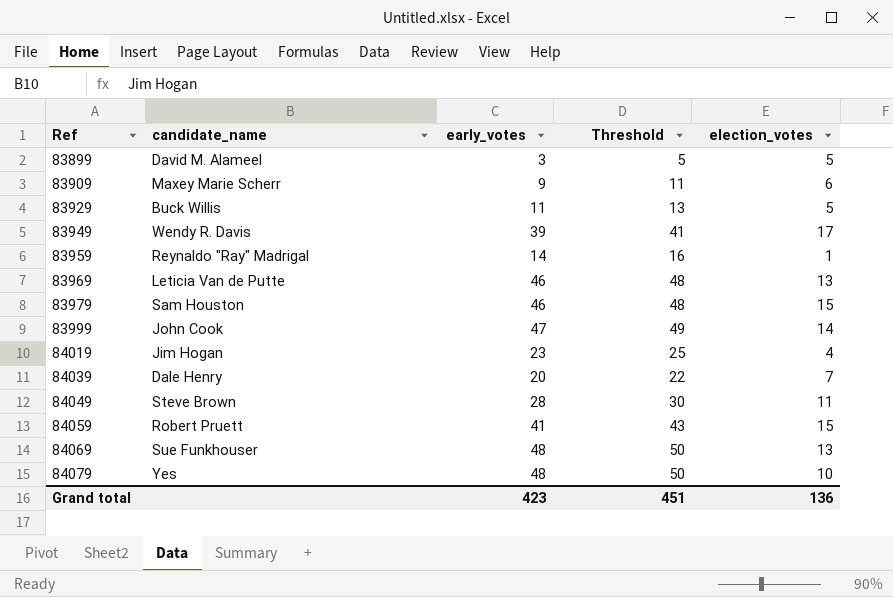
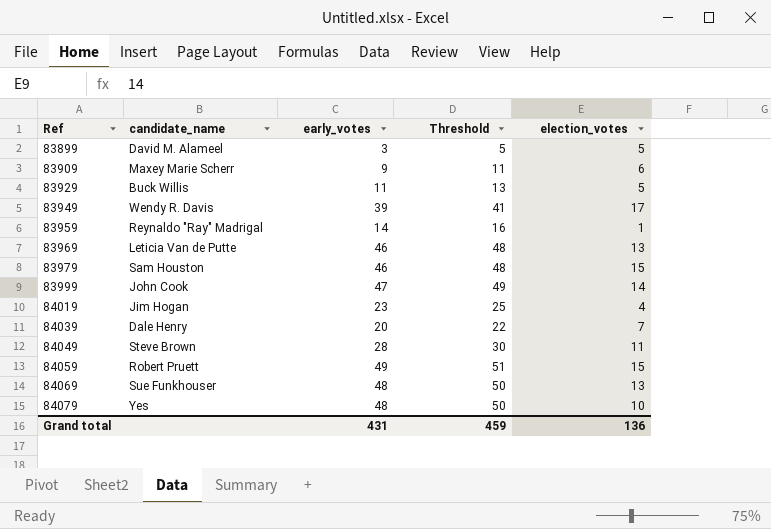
84059 | early_votes: 41 -> 49
84059 | Threshold: 43 -> 51
Grand total | early_votes: 423 -> 431
Grand total | Threshold: 451 -> 459

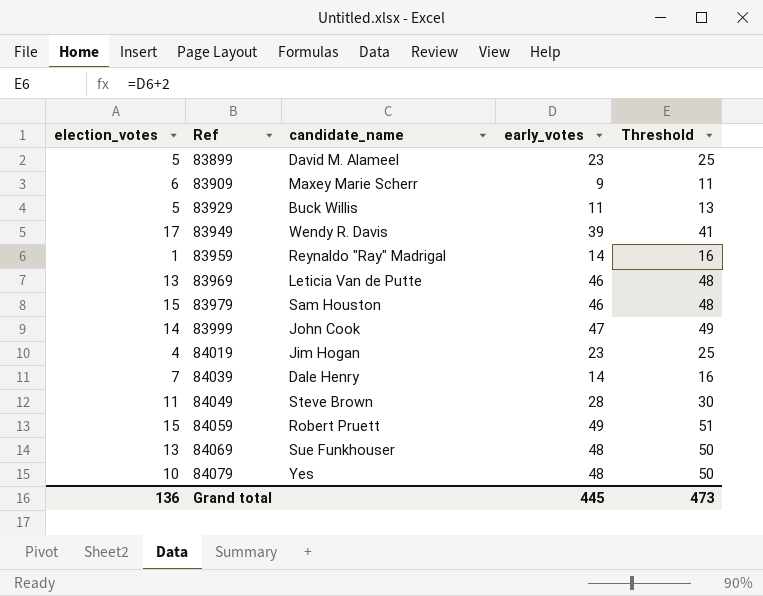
column election_votes | position: 5 -> 1
83899 | early_votes: 3 -> 23
83899 | Threshold: 5 -> 25
84039 | early_votes: 20 -> 14
84039 | Threshold: 22 -> 16
Grand total | early_votes: 431 -> 445
Grand total | Threshold: 459 -> 473

